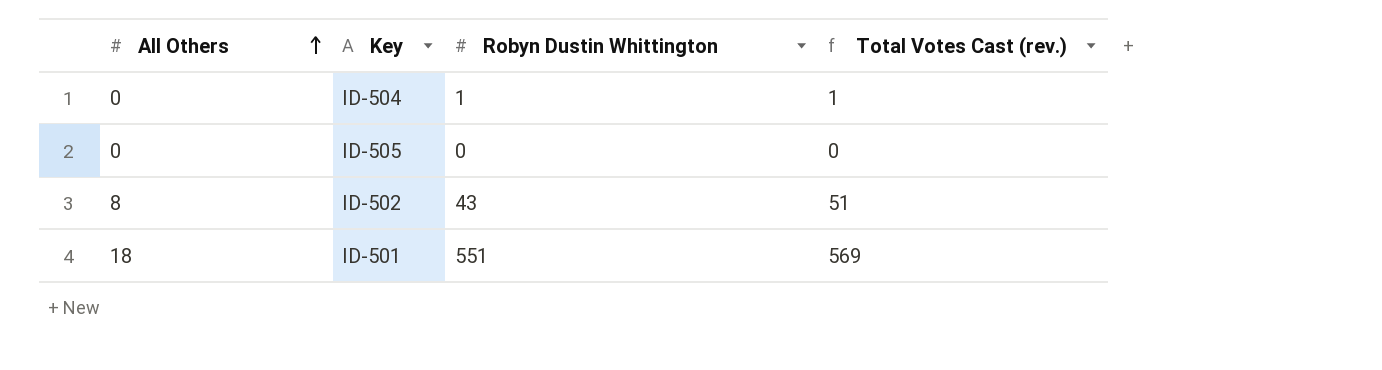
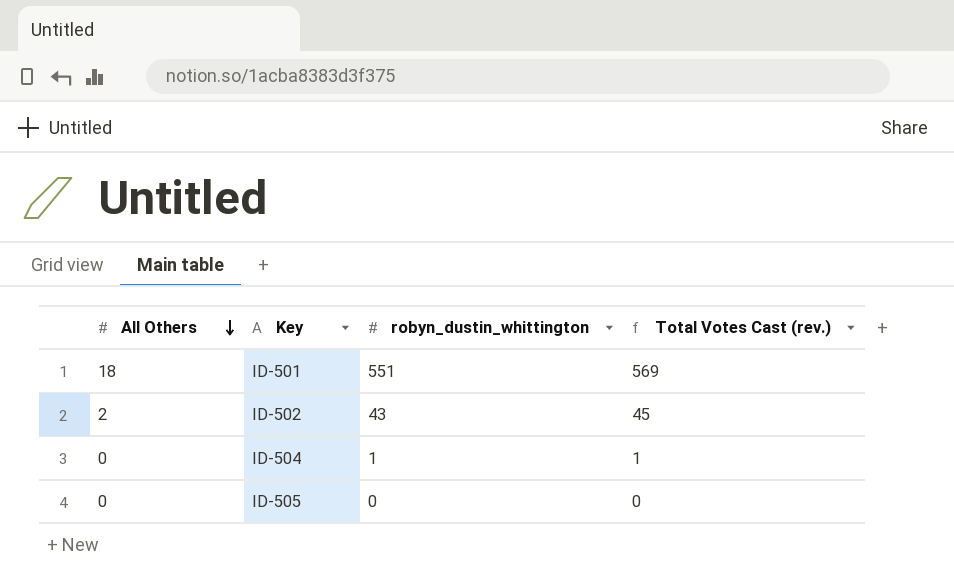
row order: All Others ascending -> All Others descending
column name: Robyn Dustin Whittington -> robyn_dustin_whittington
ID-502 | All Others: 8 -> 2
ID-502 | Total Votes Cast (rev.): 51 -> 45

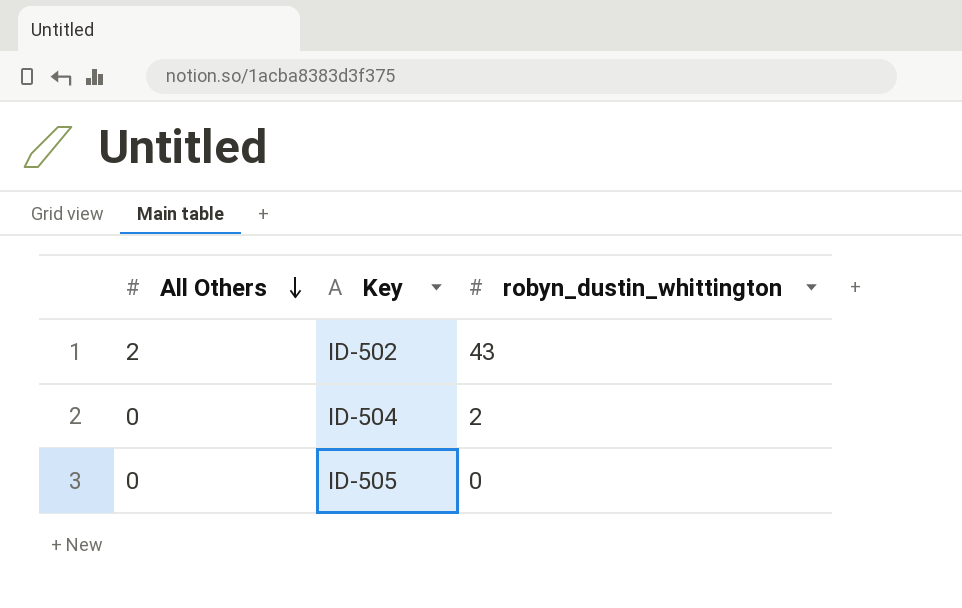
column Total Votes Cast (rev.) | formula: [All Others] + [robyn_dustin_whittington] -> none
row ID-501: 18 | 551 | 569 -> none
ID-504 | robyn_dustin_whittington: 1 -> 2

